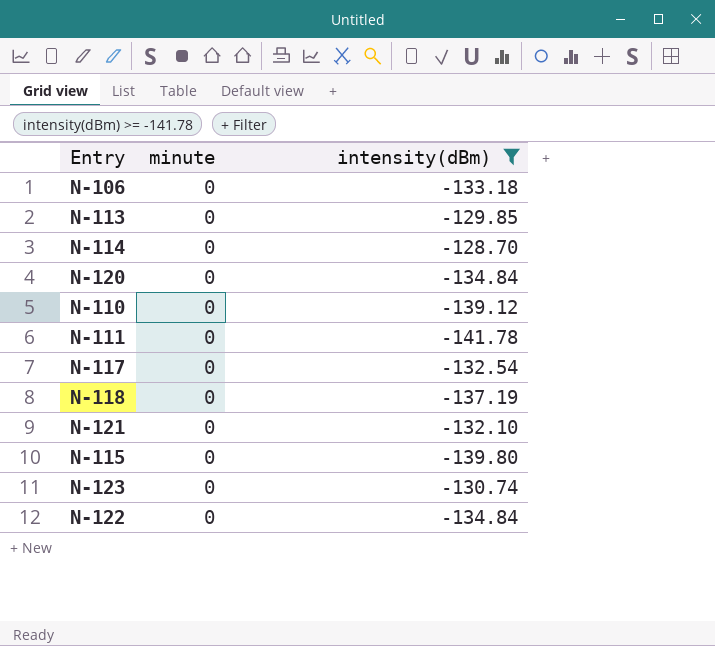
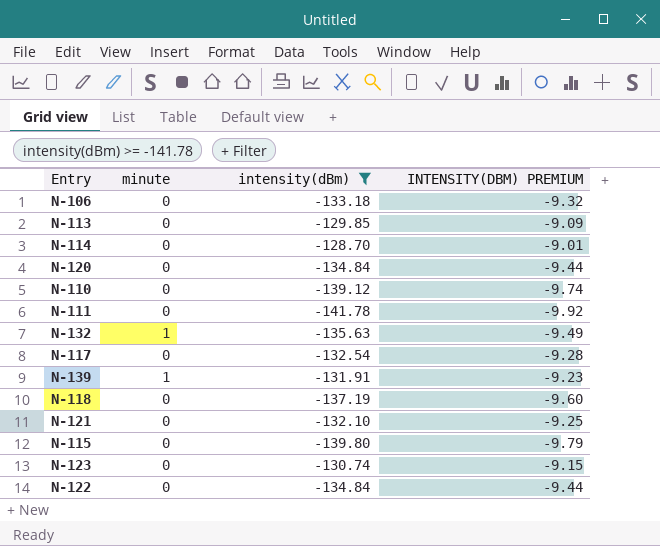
column INTENSITY(DBM) PREMIUM | formula: none -> [intensity(dBm)] * 0.07
row N-132: none -> 1 | -135.63 | -9.49
row N-139: none -> 1 | -131.91 | -9.23

